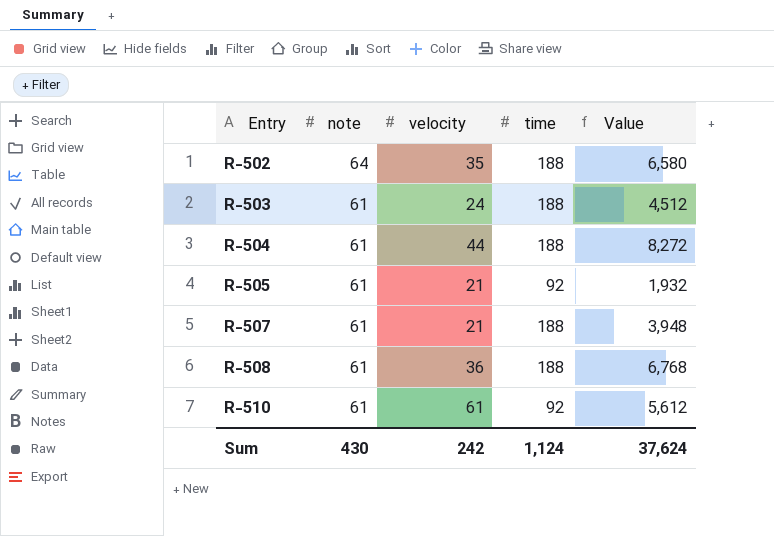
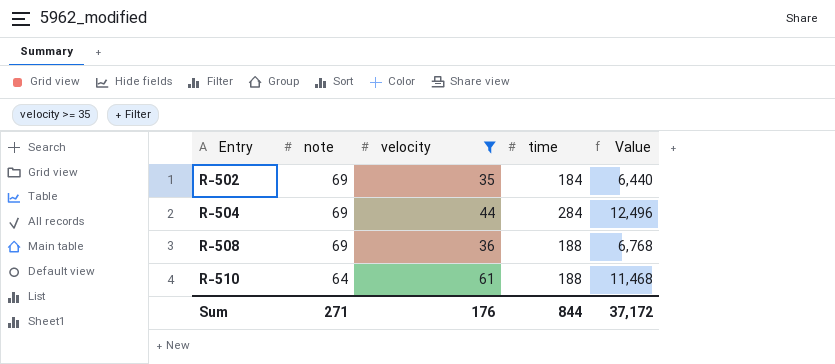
filter: none -> velocity >= 35
R-502 | note: 64 -> 69
R-502 | time: 188 -> 184
R-502 | Value: 6,580 -> 6,440
R-504 | note: 61 -> 69
R-504 | time: 188 -> 284
R-504 | Value: 8,272 -> 12,496
R-508 | note: 61 -> 69
R-510 | note: 61 -> 64
R-510 | time: 92 -> 188
R-510 | Value: 5,612 -> 11,468
Sum | note: 430 -> 271
Sum | velocity: 242 -> 176
Sum | time: 1,124 -> 844
Sum | Value: 37,624 -> 37,172

